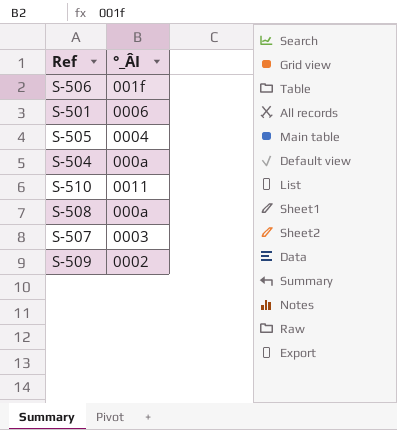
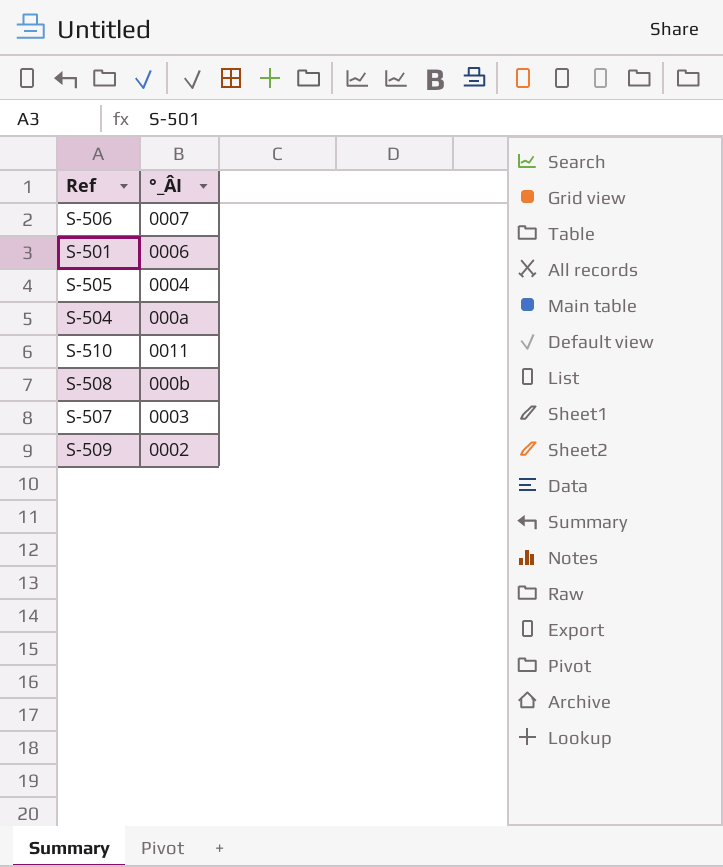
S-506 | °_ÂI: 001f -> 0007
S-508 | °_ÂI: 000a -> 000b

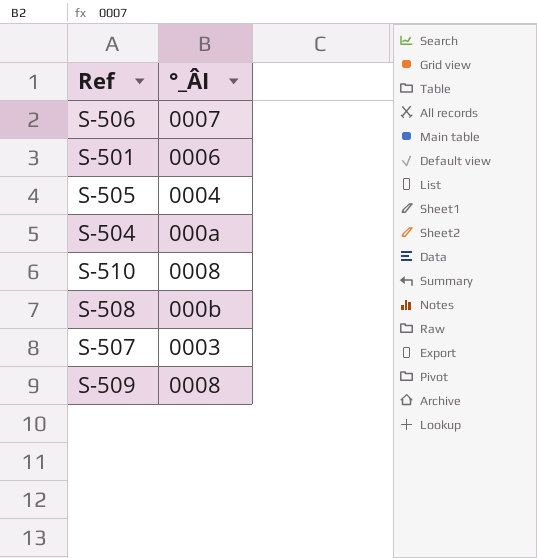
S-510 | °_ÂI: 0011 -> 0008
S-509 | °_ÂI: 0002 -> 0008

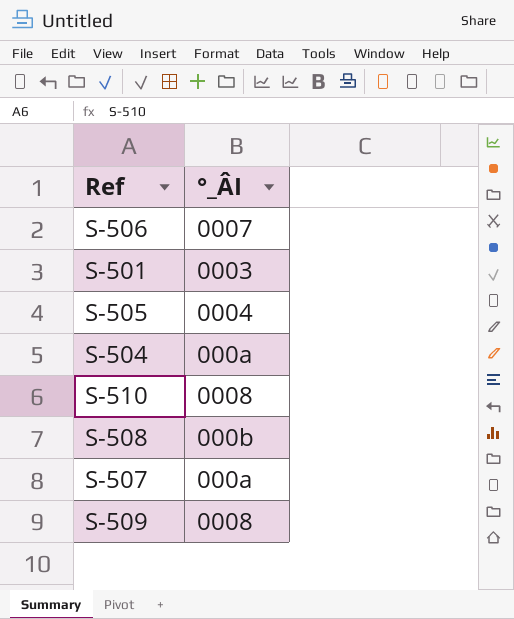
S-501 | °_ÂI: 0006 -> 0003
S-507 | °_ÂI: 0003 -> 000a

